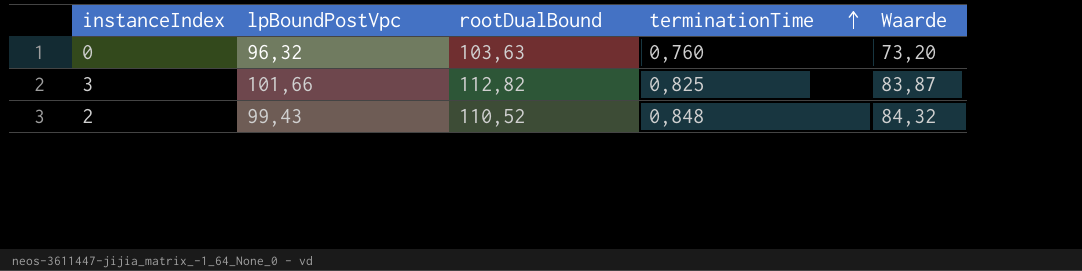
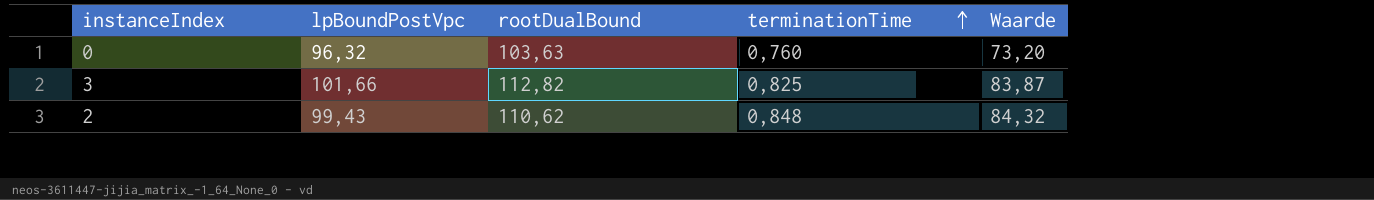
2 | rootDualBound: 110,52 -> 110,62

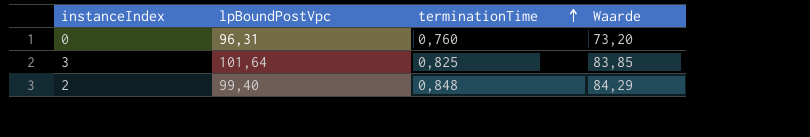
column rootDualBound | position: 3 -> none
0 | lpBoundPostVpc: 96,32 -> 96,31
3 | lpBoundPostVpc: 101,66 -> 101,64
3 | Waarde: 83,87 -> 83,85
2 | lpBoundPostVpc: 99,43 -> 99,40
2 | Waarde: 84,32 -> 84,29

